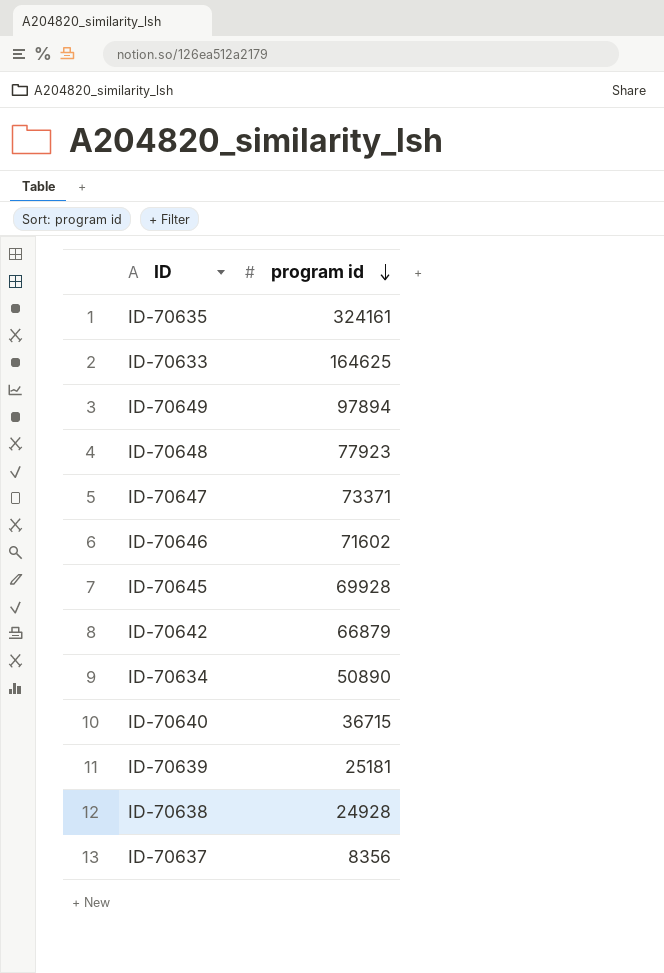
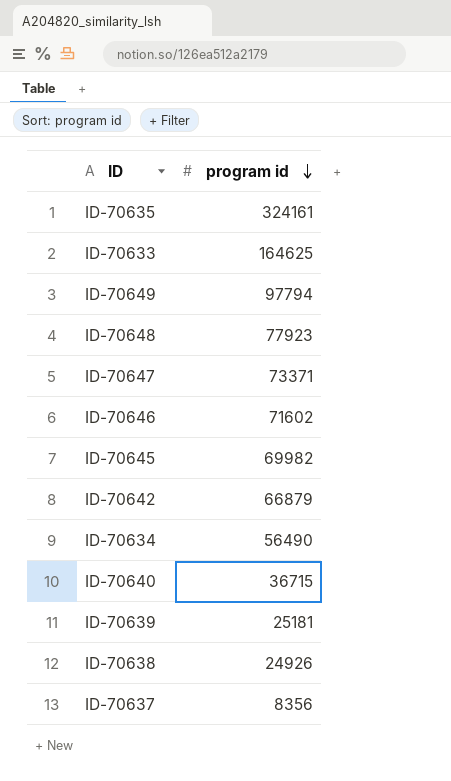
ID-70649 | program id: 97894 -> 97794
ID-70645 | program id: 69928 -> 69982
ID-70634 | program id: 50890 -> 56490
ID-70638 | program id: 24928 -> 24926

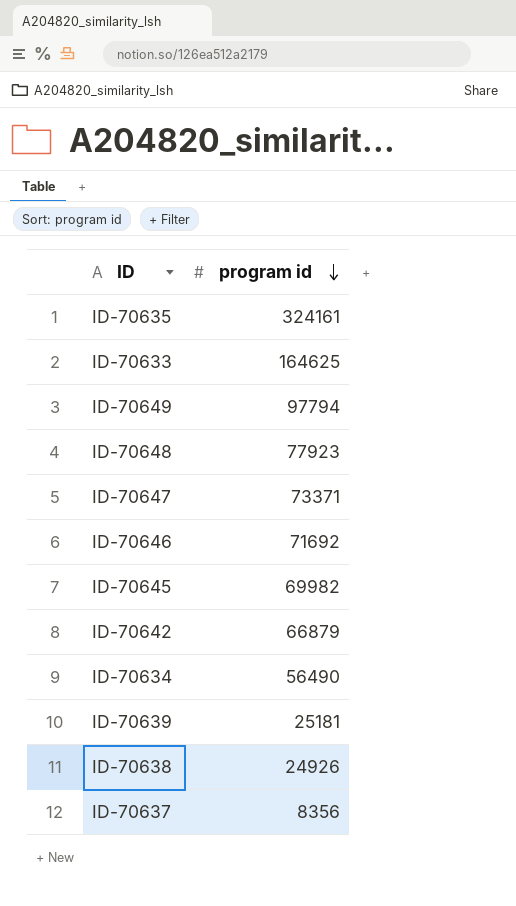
row ID-70640: 36715 -> none
ID-70646 | program id: 71602 -> 71692

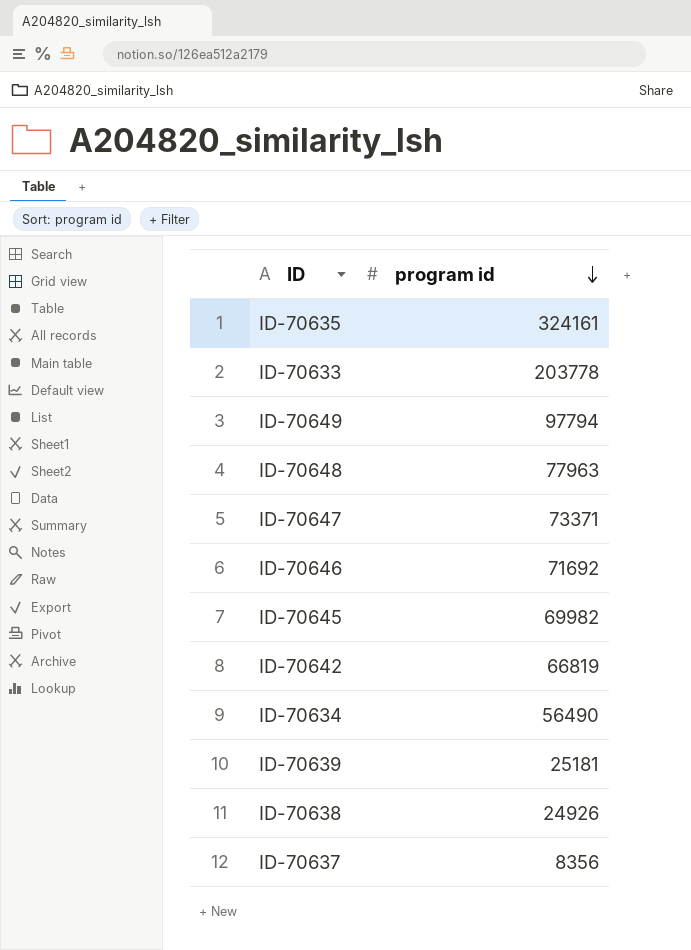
ID-70633 | program id: 164625 -> 203778
ID-70648 | program id: 77923 -> 77963
ID-70642 | program id: 66879 -> 66819

